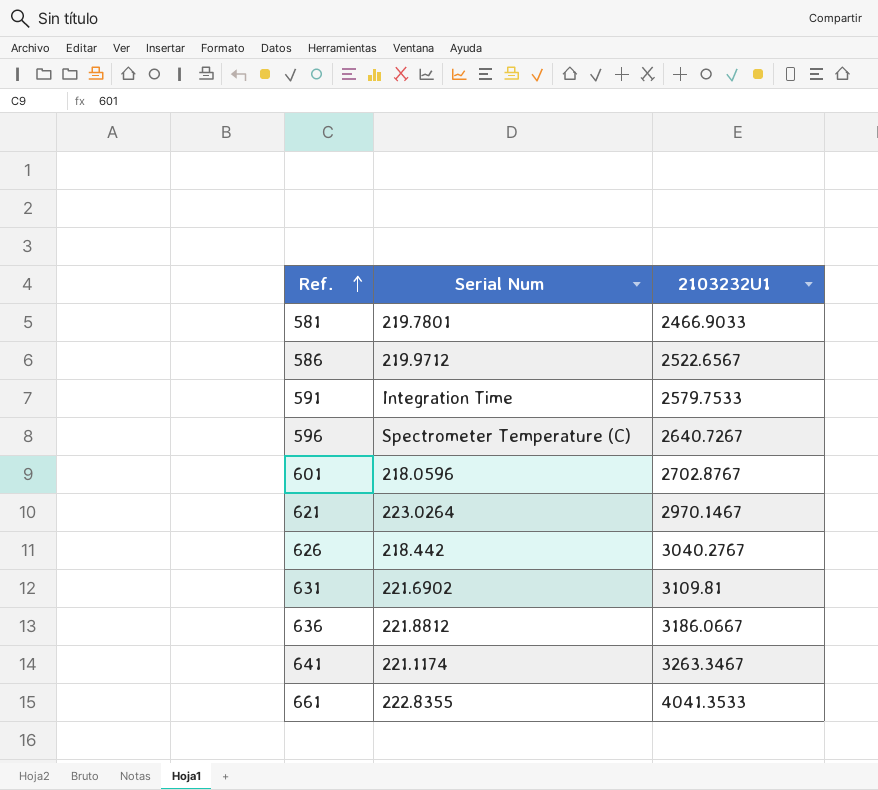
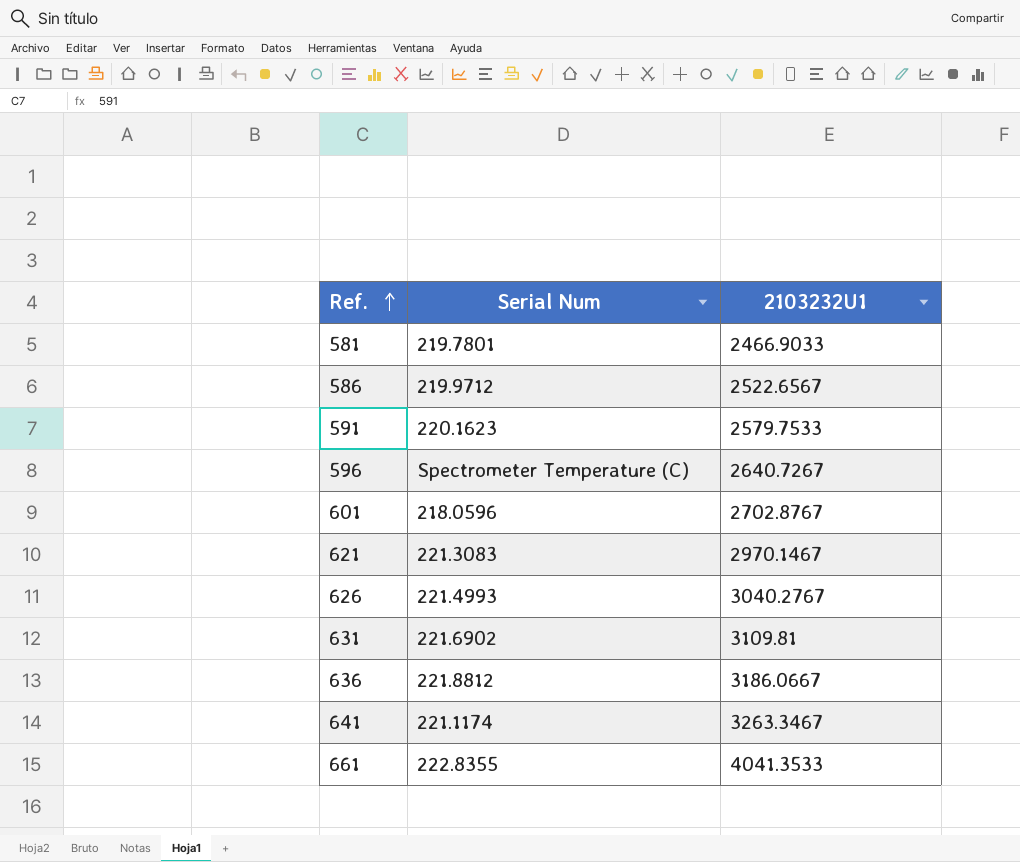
591 | Serial Num: Integration Time -> 220.1623
621 | Serial Num: 223.0264 -> 221.3083
626 | Serial Num: 218.442 -> 221.4993

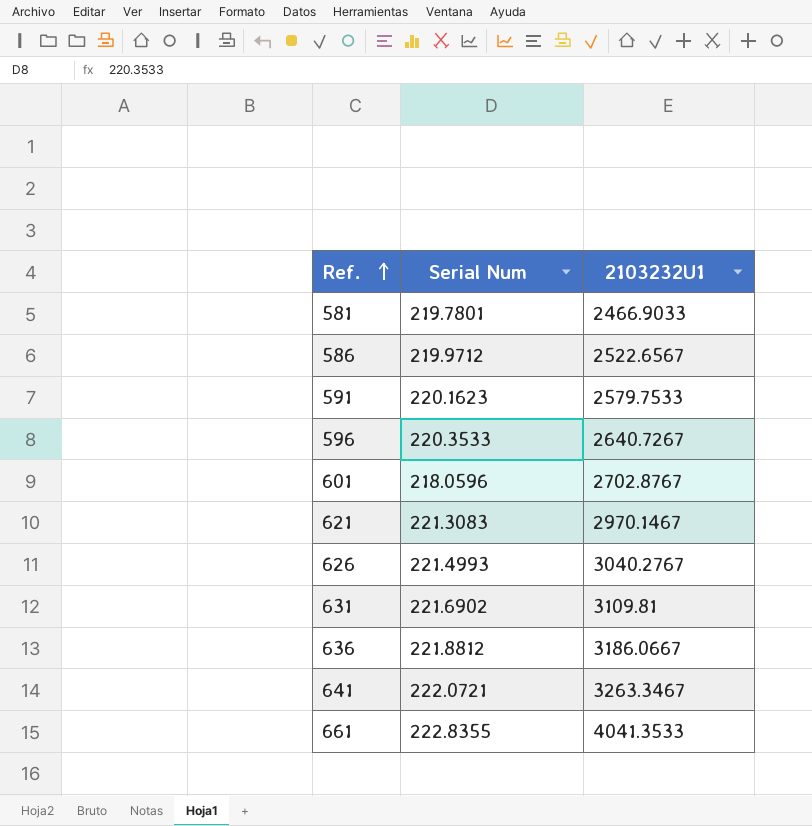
596 | Serial Num: Spectrometer Temperature (C) -> 220.3533
641 | Serial Num: 221.1174 -> 222.0721

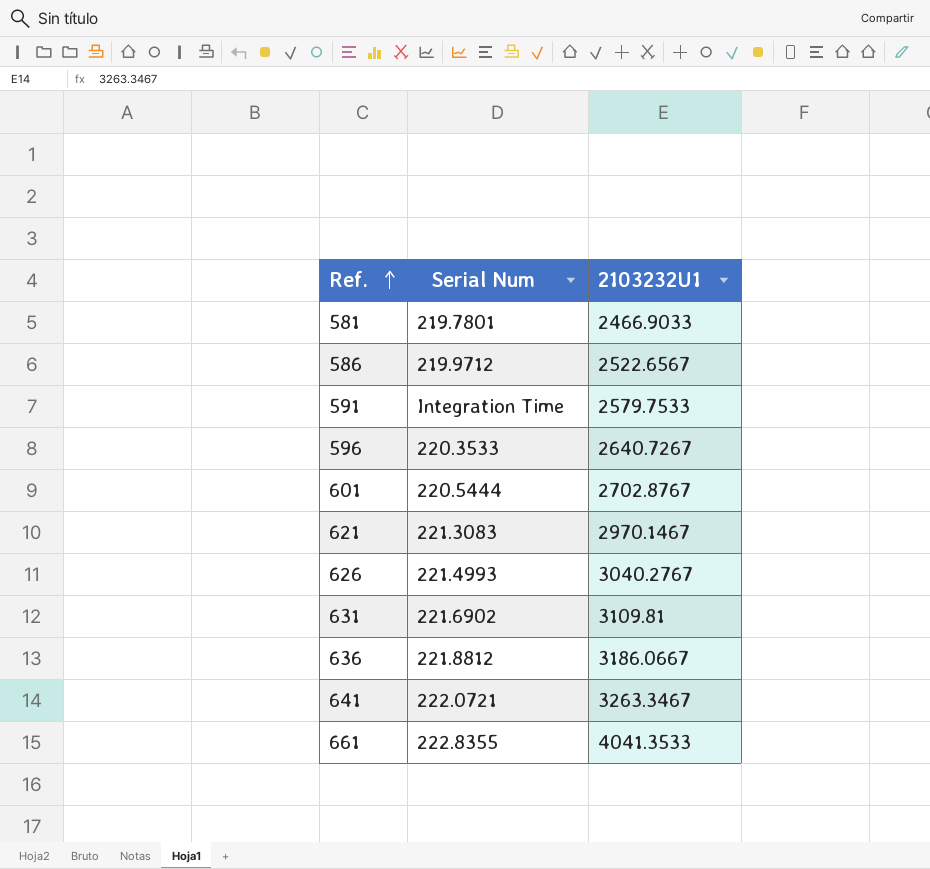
591 | Serial Num: 220.1623 -> Integration Time
601 | Serial Num: 218.0596 -> 220.5444

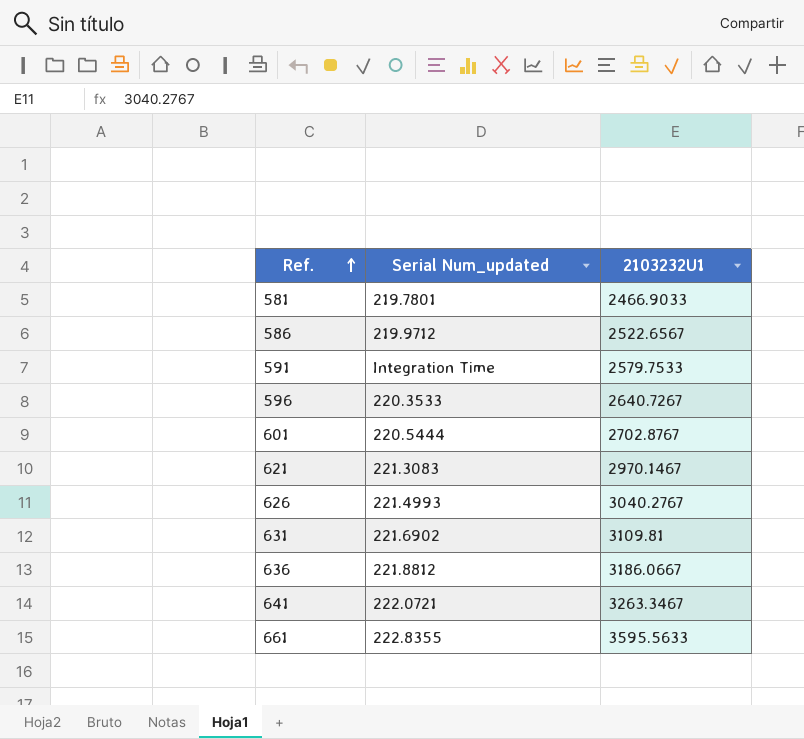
column name: Serial Num -> Serial Num_updated
661 | 2103232U1: 4041.3533 -> 3595.5633

